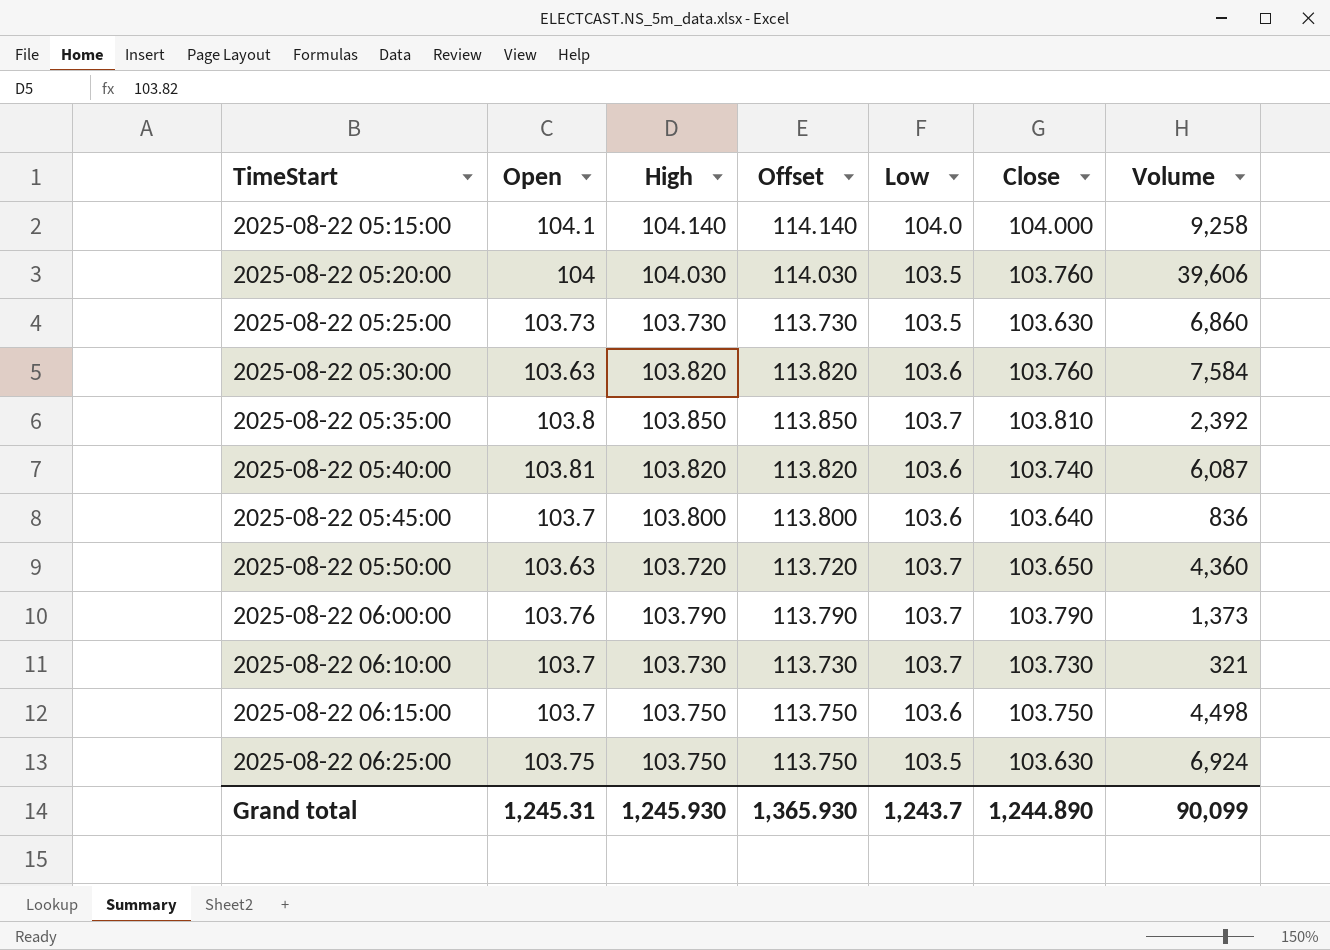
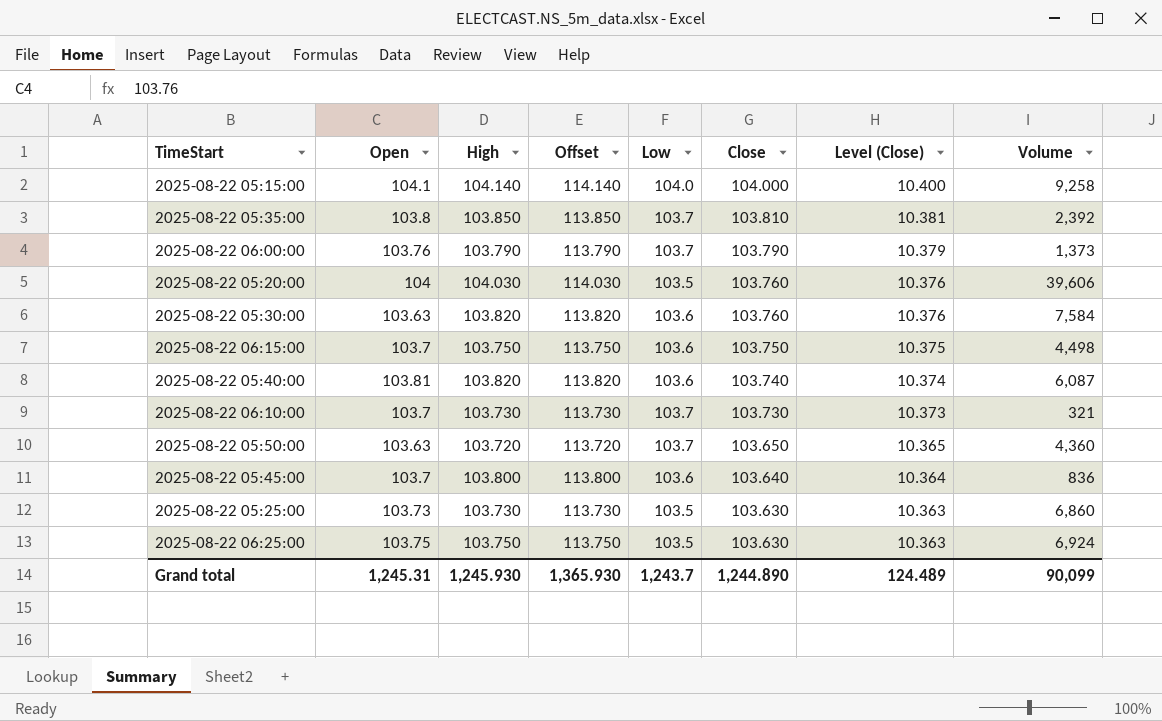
row order: TimeStart ascending -> Close descending
column Level (Close) | formula: none -> [Close] * 0.1

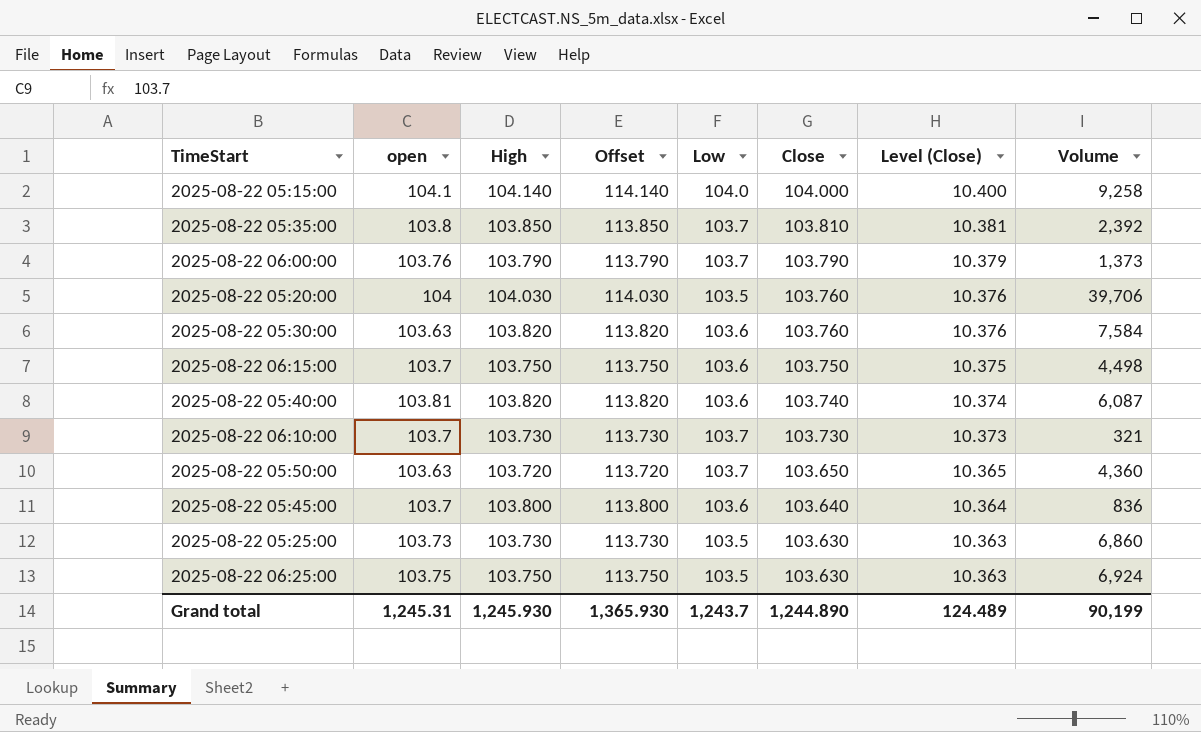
column name: Open -> open
2025-08-22 05:20:00 | Volume: 39,606 -> 39,706
Grand total | Volume: 90,099 -> 90,199

